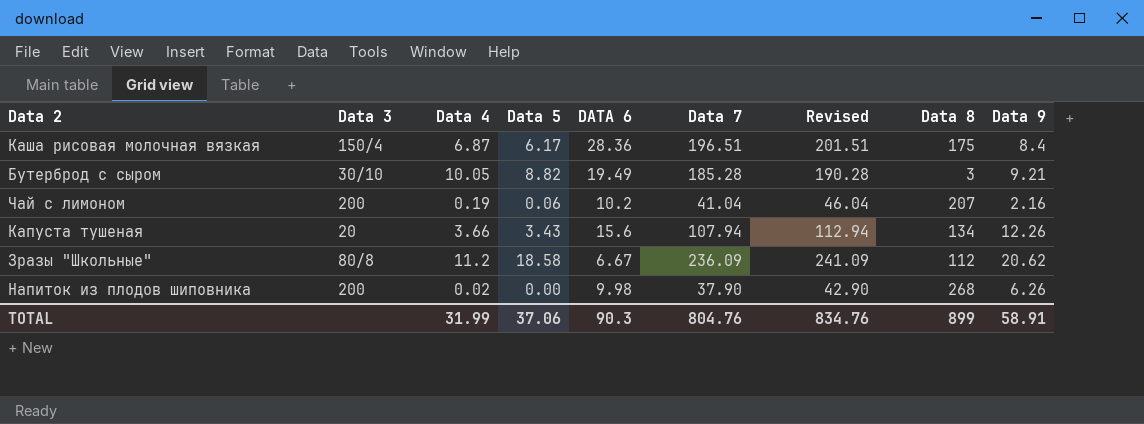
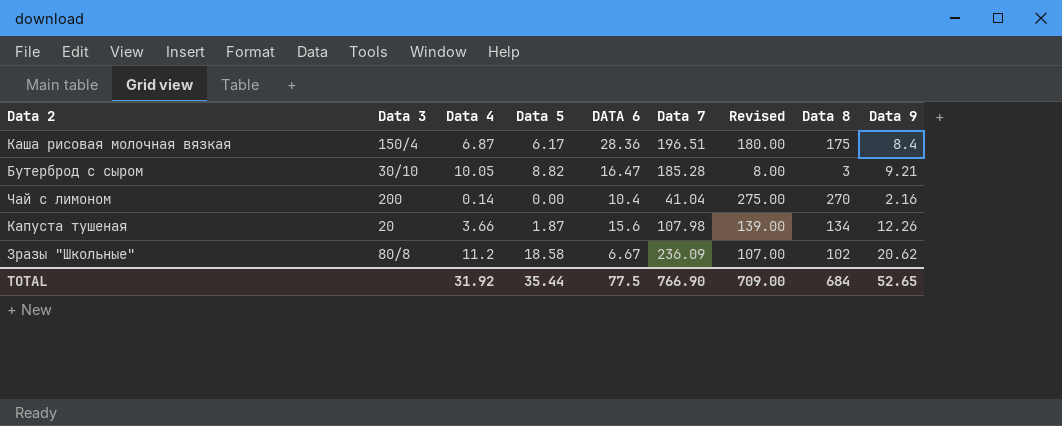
column Revised | formula: [Data 7] + 5 -> [Data 8] + 5
row Напиток из плодов шиповника: 200 | 0.02 | 0.00 | 9.98 | 37.90 | 42.90 | 268 | 6.26 -> none
Бутерброд с сыром | DATA 6: 19.49 -> 16.47
Чай с лимоном | Data 4: 0.19 -> 0.14
Чай с лимоном | Data 5: 0.06 -> 0.00
Чай с лимоном | DATA 6: 10.2 -> 10.4
Чай с лимоном | Data 8: 207 -> 270
Капуста тушеная | Data 5: 3.43 -> 1.87
Капуста тушеная | Data 7: 107.94 -> 107.98
Зразы "Школьные" | Data 8: 112 -> 102
TOTAL | Data 4: 31.99 -> 31.92
TOTAL | Data 5: 37.06 -> 35.44
TOTAL | DATA 6: 90.3 -> 77.5
TOTAL | Data 7: 804.76 -> 766.90
TOTAL | Revised: 834.76 -> 709.00
TOTAL | Data 8: 899 -> 684
TOTAL | Data 9: 58.91 -> 52.65

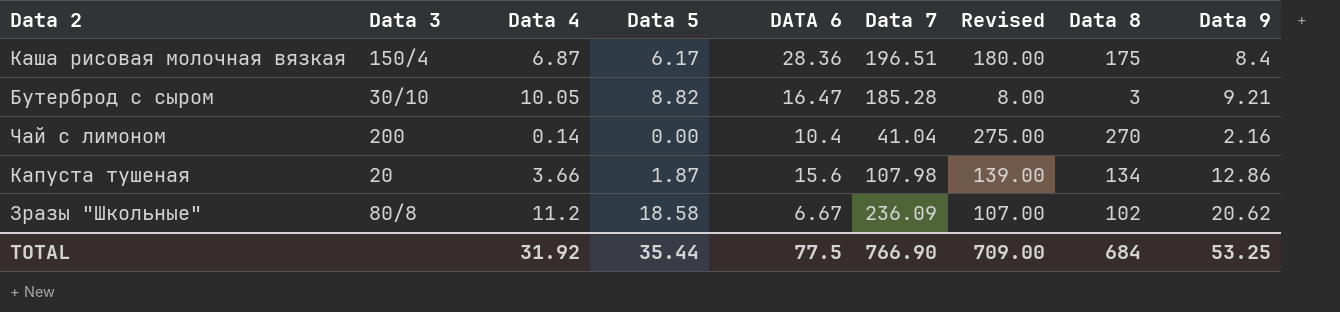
Капуста тушеная | Data 9: 12.26 -> 12.86
TOTAL | Data 9: 52.65 -> 53.25

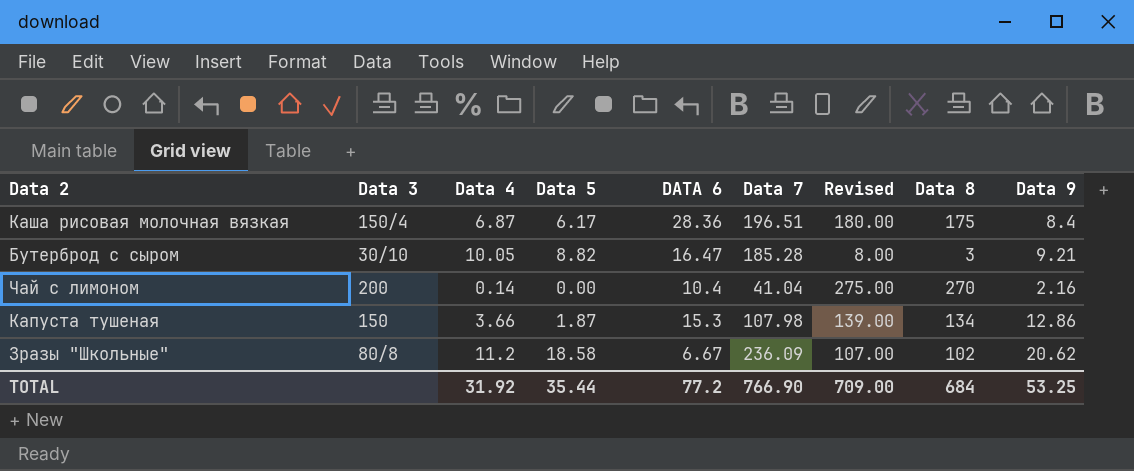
Капуста тушеная | Data 3: 20 -> 150
Капуста тушеная | DATA 6: 15.6 -> 15.3
TOTAL | DATA 6: 77.5 -> 77.2

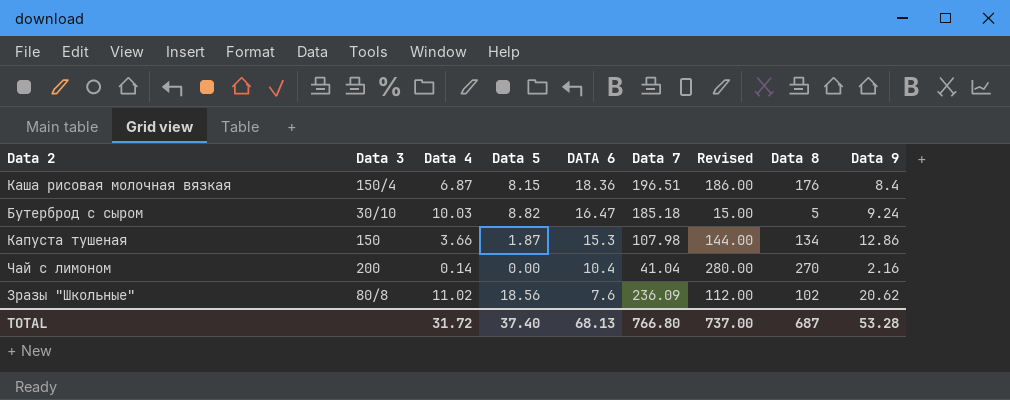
row order: none -> DATA 6 descending
column Revised | formula: [Data 8] + 5 -> [Data 8] + 10
Каша рисовая молочная вязкая | Data 5: 6.17 -> 8.15
Каша рисовая молочная вязкая | DATA 6: 28.36 -> 18.36
Каша рисовая молочная вязкая | Data 8: 175 -> 176
Бутерброд с сыром | Data 4: 10.05 -> 10.03
Бутерброд с сыром | Data 7: 185.28 -> 185.18
Бутерброд с сыром | Data 8: 3 -> 5
Бутерброд с сыром | Data 9: 9.21 -> 9.24
Зразы "Школьные" | Data 4: 11.2 -> 11.02
Зразы "Школьные" | Data 5: 18.58 -> 18.56
Зразы "Школьные" | DATA 6: 6.67 -> 7.6
TOTAL | Data 4: 31.92 -> 31.72
TOTAL | Data 5: 35.44 -> 37.40
TOTAL | DATA 6: 77.2 -> 68.13
TOTAL | Data 7: 766.90 -> 766.80
TOTAL | Revised: 709.00 -> 737.00
TOTAL | Data 8: 684 -> 687
TOTAL | Data 9: 53.25 -> 53.28

